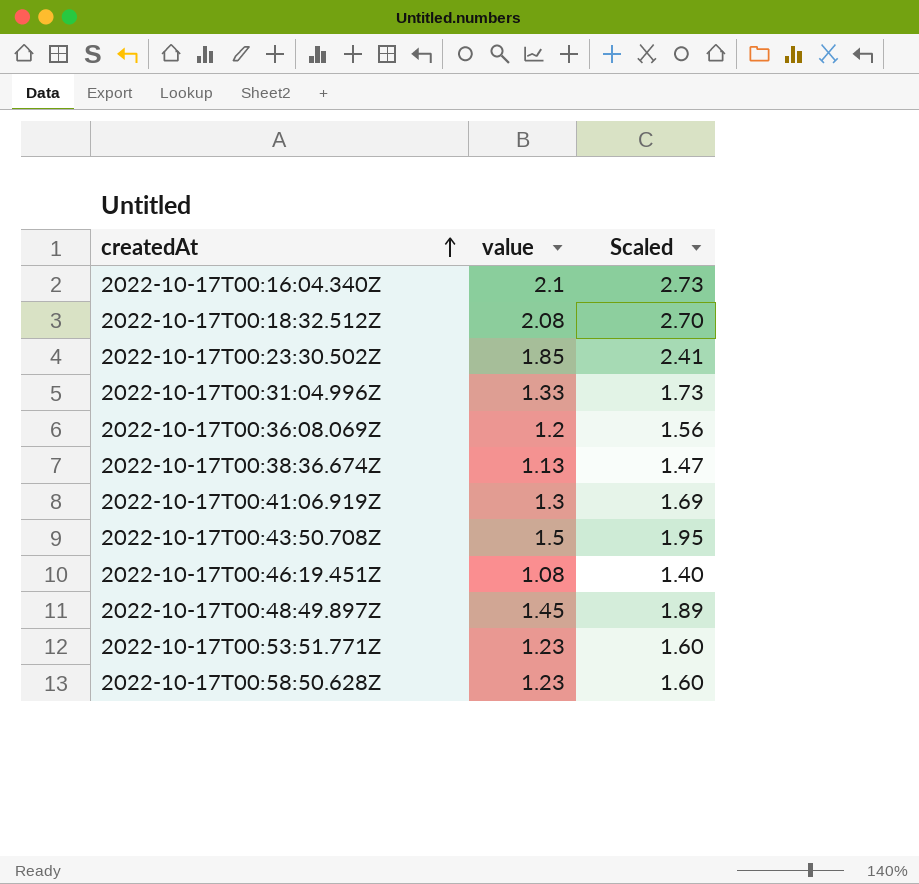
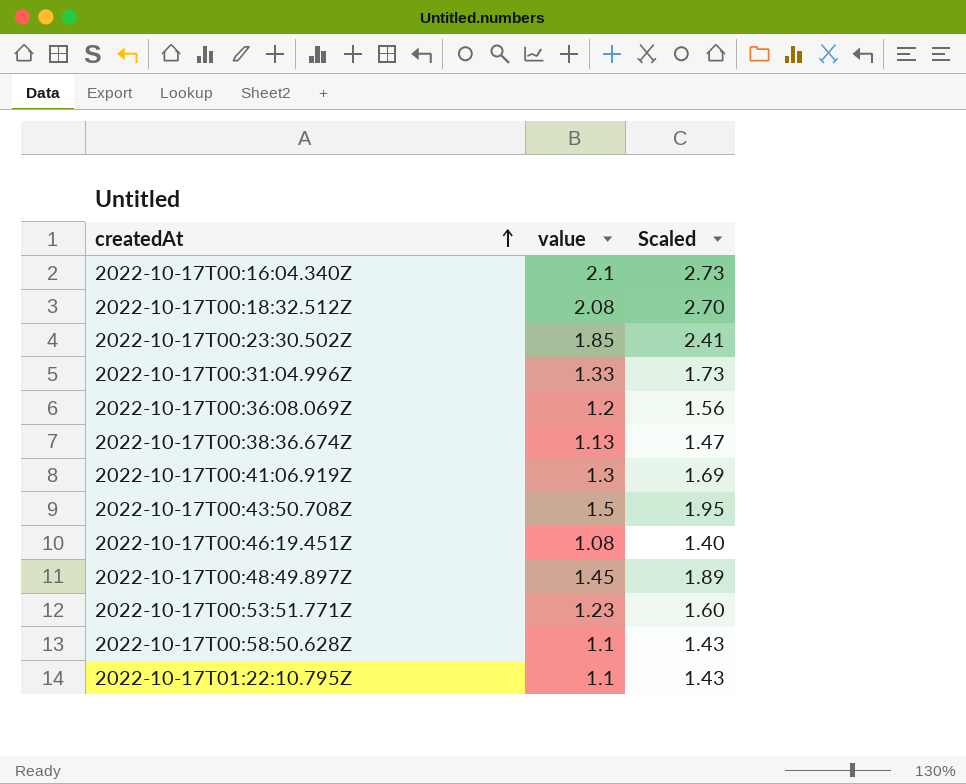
2022-10-17T00:58:50.628Z | value: 1.23 -> 1.1
2022-10-17T00:58:50.628Z | Scaled: 1.60 -> 1.43
row 2022-10-17T01:22:10.795Z: none -> 1.1 | 1.43

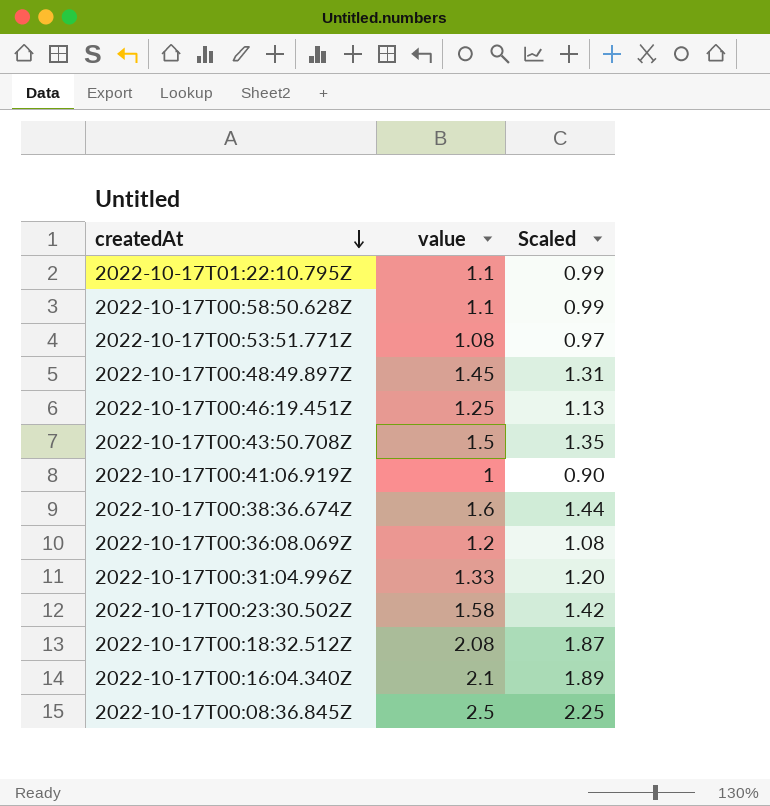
row order: createdAt ascending -> createdAt descending
column Scaled | formula: [value] * 1.3 -> [value] * 0.9
2022-10-17T00:53:51.771Z | value: 1.23 -> 1.08
2022-10-17T00:46:19.451Z | value: 1.08 -> 1.25
2022-10-17T00:41:06.919Z | value: 1.3 -> 1
2022-10-17T00:38:36.674Z | value: 1.13 -> 1.6
2022-10-17T00:23:30.502Z | value: 1.85 -> 1.58
row 2022-10-17T00:08:36.845Z: none -> 2.5 | 2.25

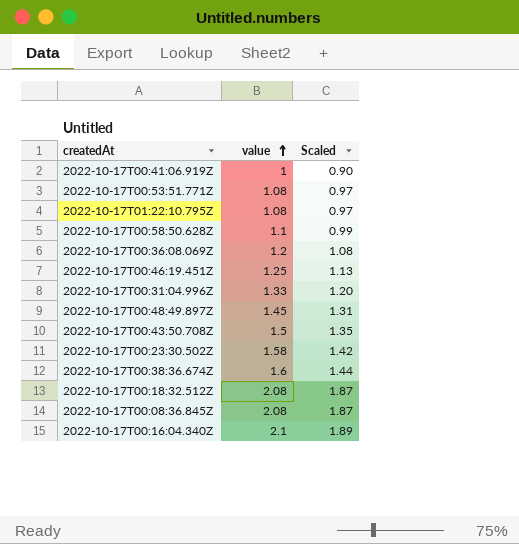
row order: createdAt descending -> value ascending
2022-10-17T01:22:10.795Z | value: 1.1 -> 1.08
2022-10-17T01:22:10.795Z | Scaled: 0.99 -> 0.97
2022-10-17T00:08:36.845Z | value: 2.5 -> 2.08
2022-10-17T00:08:36.845Z | Scaled: 2.25 -> 1.87

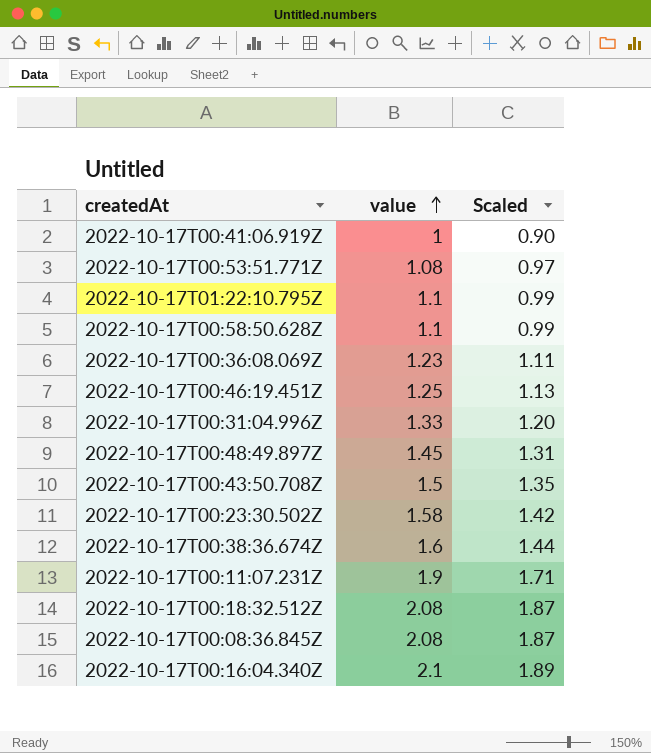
2022-10-17T01:22:10.795Z | value: 1.08 -> 1.1
2022-10-17T01:22:10.795Z | Scaled: 0.97 -> 0.99
2022-10-17T00:36:08.069Z | value: 1.2 -> 1.23
2022-10-17T00:36:08.069Z | Scaled: 1.08 -> 1.11
row 2022-10-17T00:11:07.231Z: none -> 1.9 | 1.71

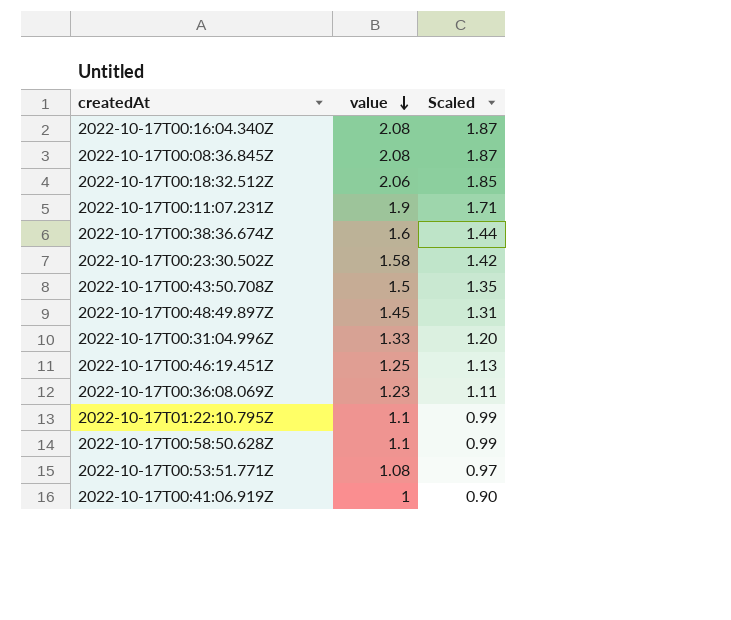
row order: value ascending -> value descending
2022-10-17T00:16:04.340Z | value: 2.1 -> 2.08
2022-10-17T00:16:04.340Z | Scaled: 1.89 -> 1.87
2022-10-17T00:18:32.512Z | value: 2.08 -> 2.06
2022-10-17T00:18:32.512Z | Scaled: 1.87 -> 1.85

